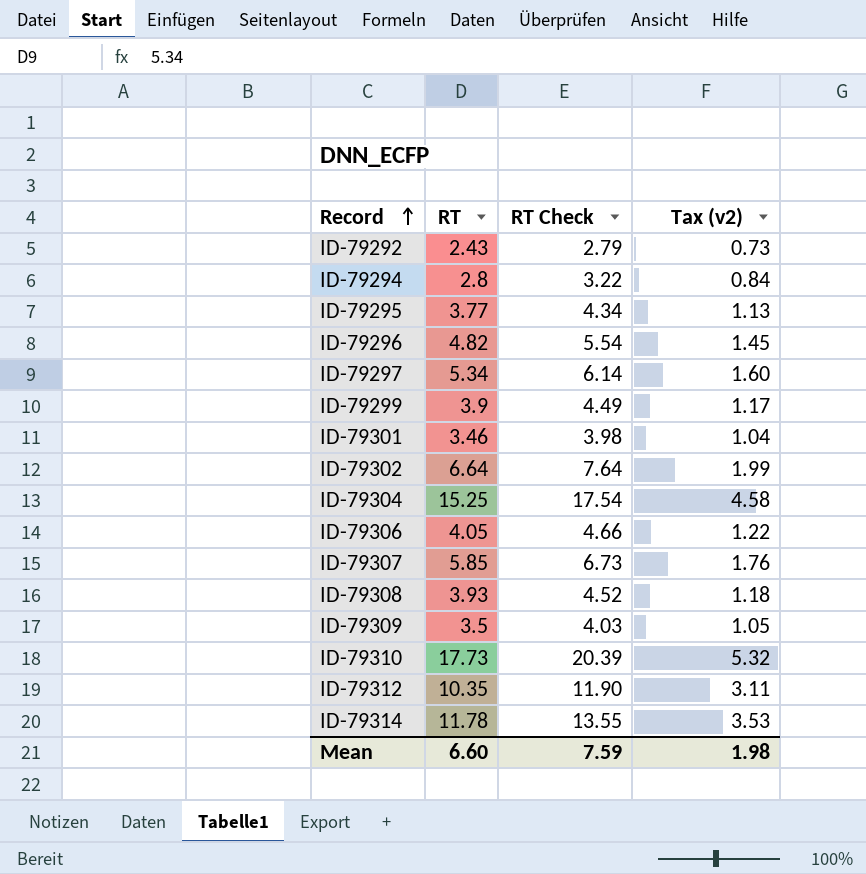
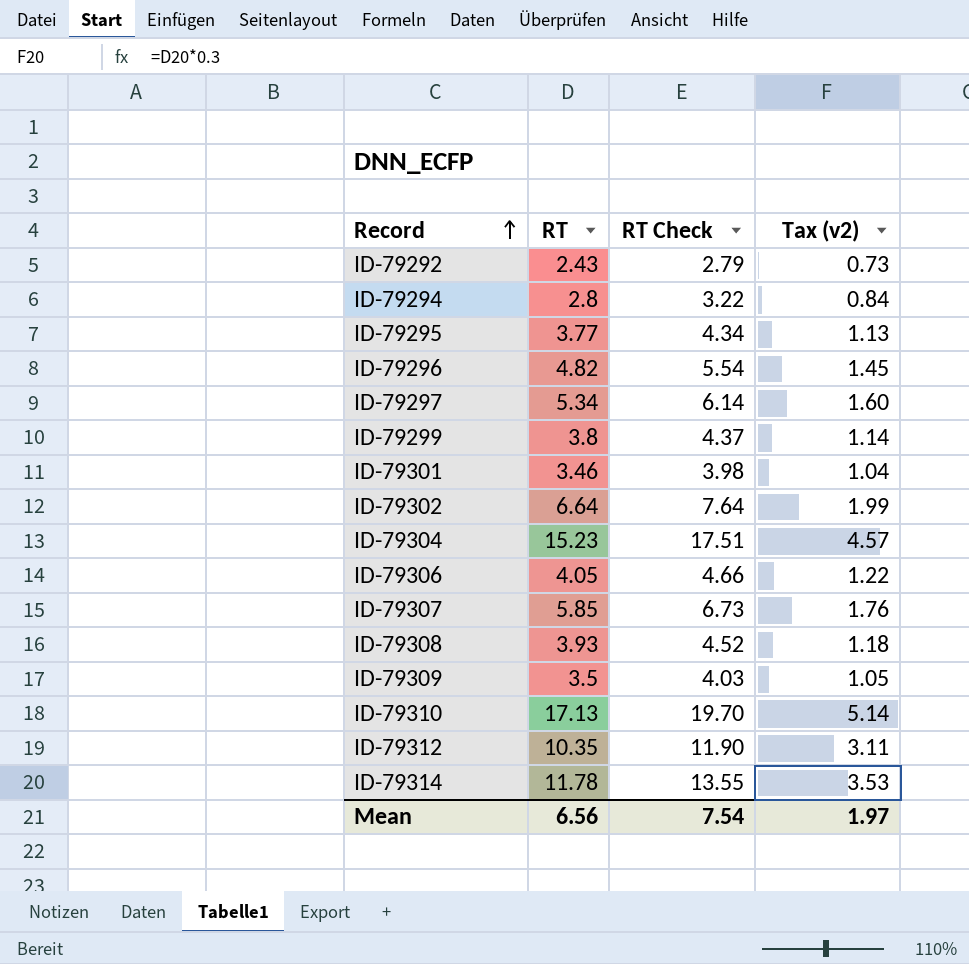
ID-79299 | RT: 3.9 -> 3.8
ID-79299 | RT Check: 4.49 -> 4.37
ID-79299 | Tax (v2): 1.17 -> 1.14
ID-79304 | RT: 15.25 -> 15.23
ID-79304 | RT Check: 17.54 -> 17.51
ID-79304 | Tax (v2): 4.58 -> 4.57
ID-79310 | RT: 17.73 -> 17.13
ID-79310 | RT Check: 20.39 -> 19.70
ID-79310 | Tax (v2): 5.32 -> 5.14
Mean | RT: 6.60 -> 6.56
Mean | RT Check: 7.59 -> 7.54
Mean | Tax (v2): 1.98 -> 1.97

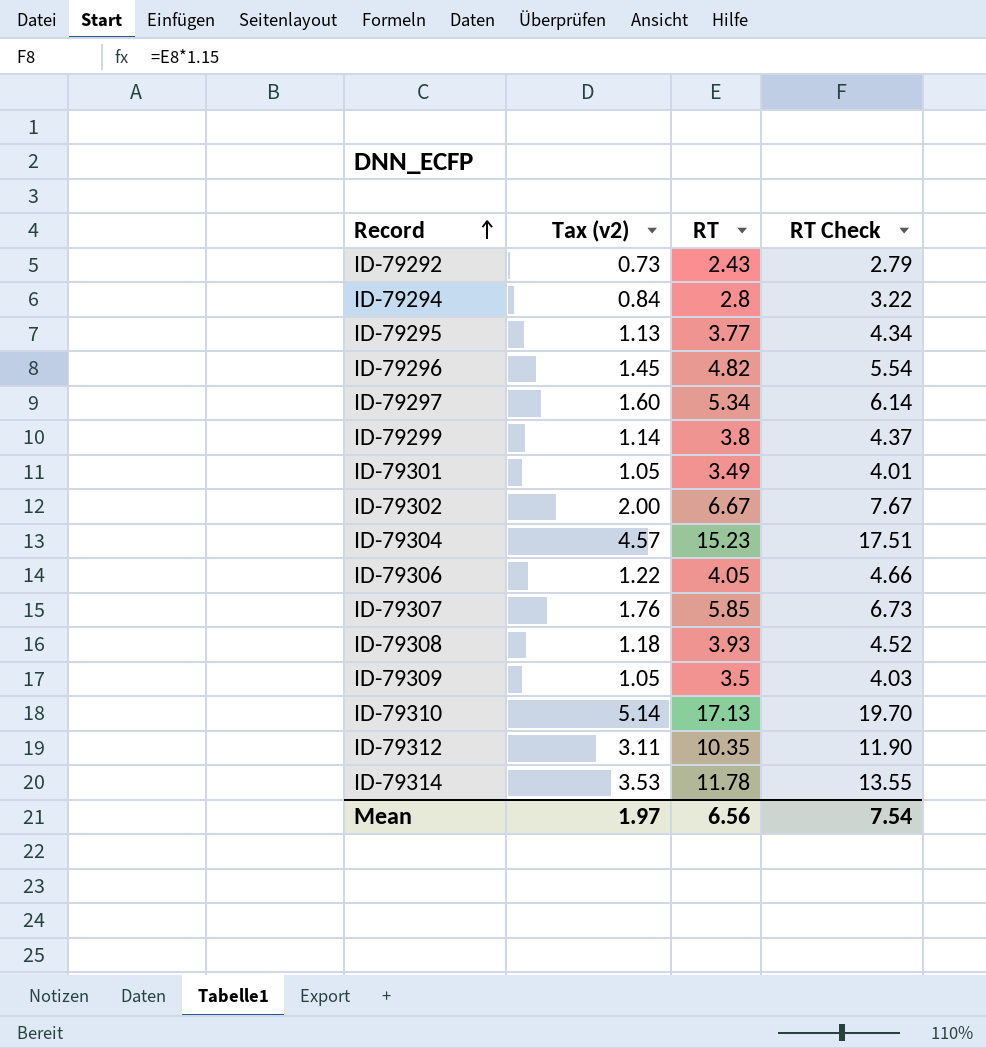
column Tax (v2) | position: 4 -> 2
ID-79301 | Tax (v2): 1.04 -> 1.05
ID-79301 | RT: 3.46 -> 3.49
ID-79301 | RT Check: 3.98 -> 4.01
ID-79302 | Tax (v2): 1.99 -> 2.00
ID-79302 | RT: 6.64 -> 6.67
ID-79302 | RT Check: 7.64 -> 7.67

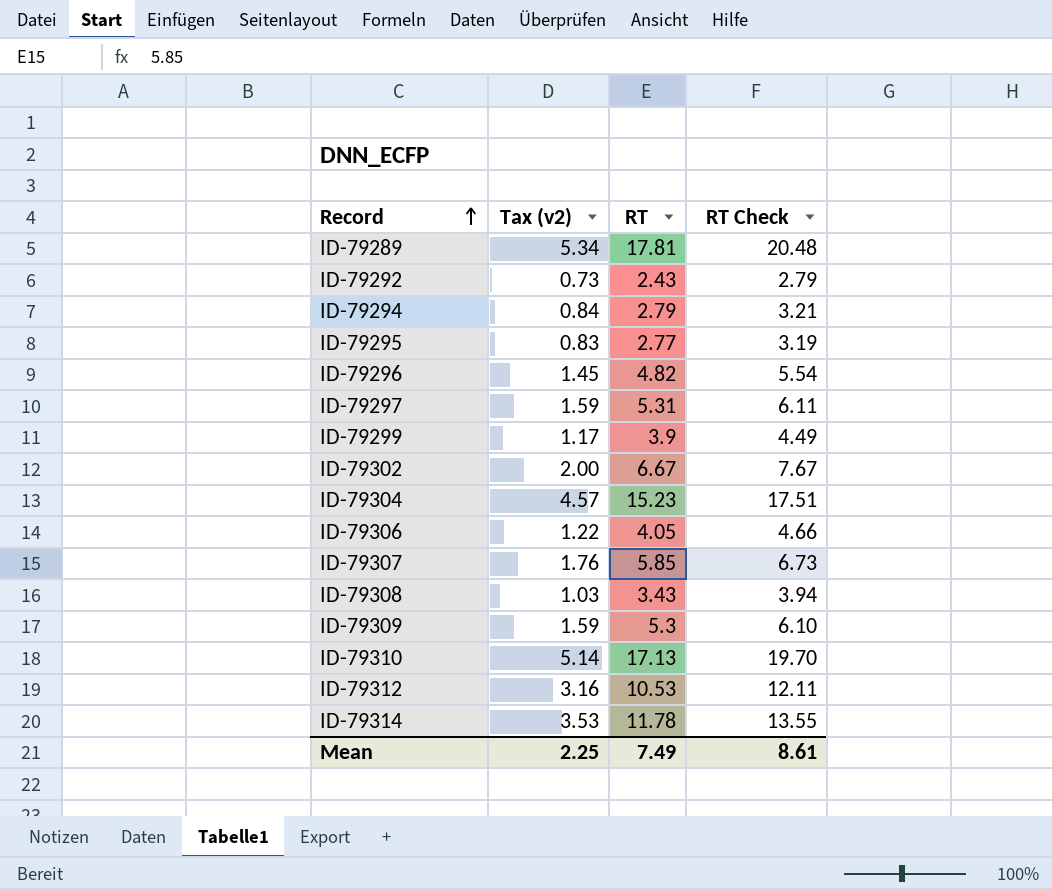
row ID-79301: 1.05 | 3.49 | 4.01 -> none
row ID-79289: none -> 5.34 | 17.81 | 20.48
ID-79294 | RT: 2.8 -> 2.79
ID-79294 | RT Check: 3.22 -> 3.21
ID-79295 | Tax (v2): 1.13 -> 0.83
ID-79295 | RT: 3.77 -> 2.77
ID-79295 | RT Check: 4.34 -> 3.19
ID-79297 | Tax (v2): 1.60 -> 1.59
ID-79297 | RT: 5.34 -> 5.31
ID-79297 | RT Check: 6.14 -> 6.11
ID-79299 | Tax (v2): 1.14 -> 1.17
ID-79299 | RT: 3.8 -> 3.9
ID-79299 | RT Check: 4.37 -> 4.49
ID-79308 | Tax (v2): 1.18 -> 1.03
ID-79308 | RT: 3.93 -> 3.43
ID-79308 | RT Check: 4.52 -> 3.94
ID-79309 | Tax (v2): 1.05 -> 1.59
ID-79309 | RT: 3.5 -> 5.3
ID-79309 | RT Check: 4.03 -> 6.10
ID-79312 | Tax (v2): 3.11 -> 3.16
ID-79312 | RT: 10.35 -> 10.53
ID-79312 | RT Check: 11.90 -> 12.11
Mean | Tax (v2): 1.97 -> 2.25
Mean | RT: 6.56 -> 7.49
Mean | RT Check: 7.54 -> 8.61

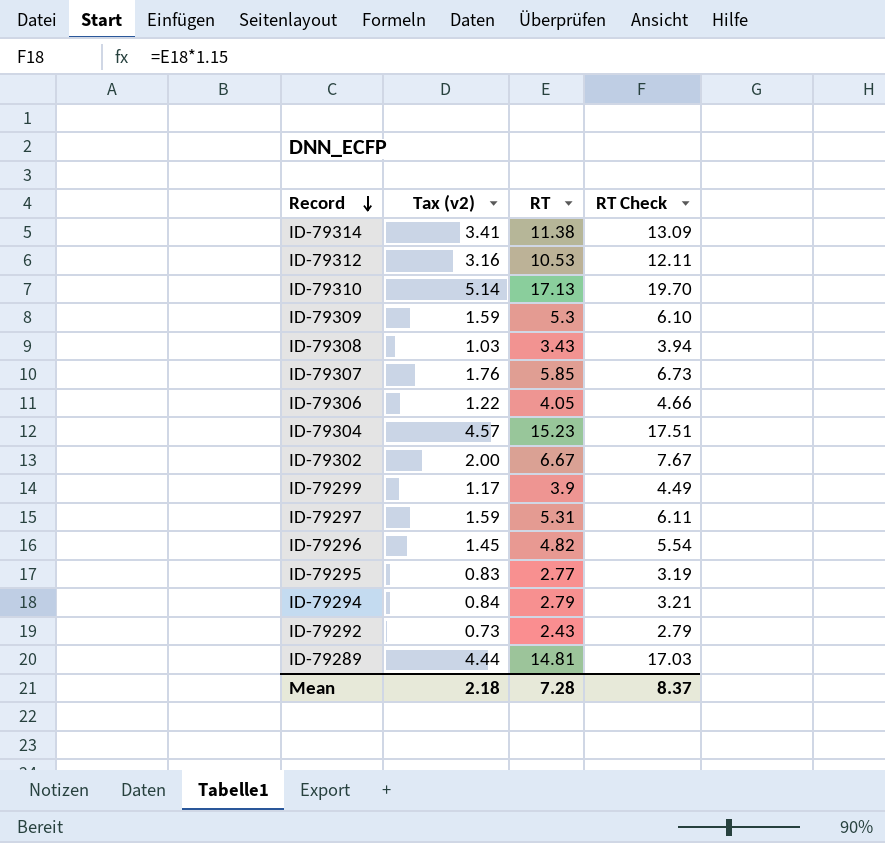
row order: Record ascending -> Record descending
ID-79314 | Tax (v2): 3.53 -> 3.41
ID-79314 | RT: 11.78 -> 11.38
ID-79314 | RT Check: 13.55 -> 13.09
ID-79289 | Tax (v2): 5.34 -> 4.44
ID-79289 | RT: 17.81 -> 14.81
ID-79289 | RT Check: 20.48 -> 17.03
Mean | Tax (v2): 2.25 -> 2.18
Mean | RT: 7.49 -> 7.28
Mean | RT Check: 8.61 -> 8.37

